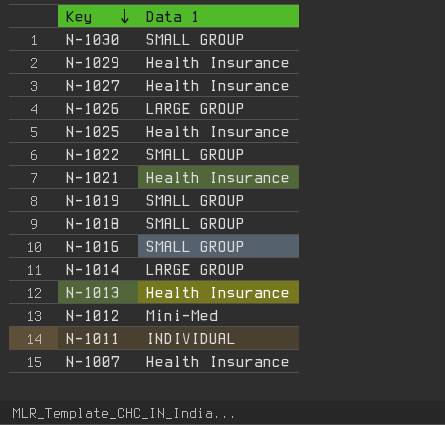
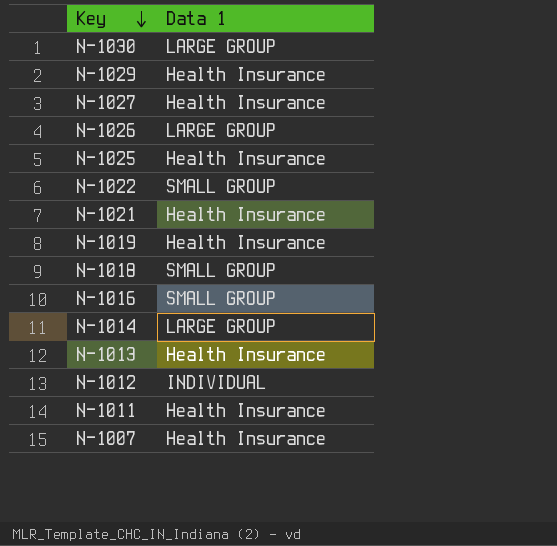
N-1030 | Data 1: SMALL GROUP -> LARGE GROUP
N-1019 | Data 1: SMALL GROUP -> Health Insurance
N-1012 | Data 1: Mini-Med -> INDIVIDUAL
N-1011 | Data 1: INDIVIDUAL -> Health Insurance

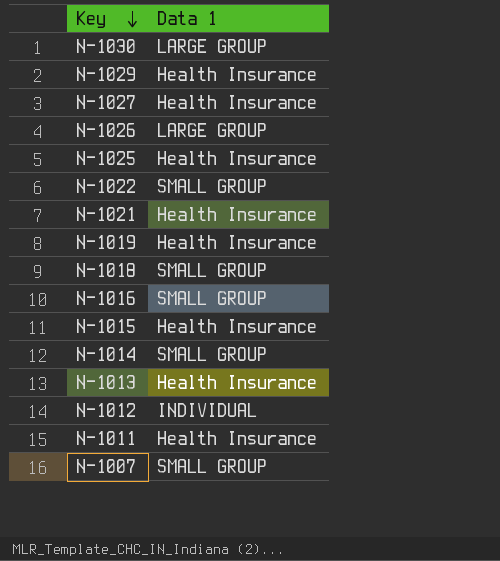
row N-1015: none -> Health Insurance
N-1014 | Data 1: LARGE GROUP -> SMALL GROUP
N-1007 | Data 1: Health Insurance -> SMALL GROUP

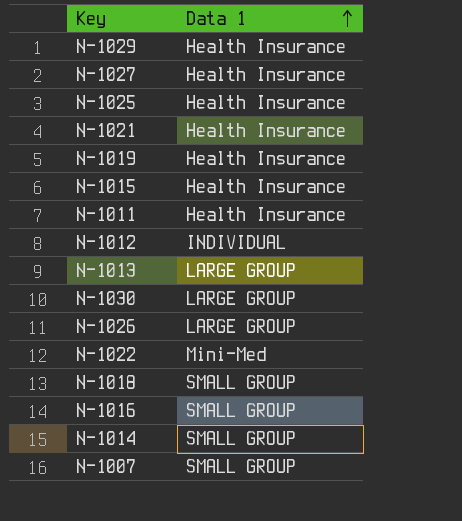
row order: Key descending -> Data 1 ascending
N-1013 | Data 1: Health Insurance -> LARGE GROUP
N-1022 | Data 1: SMALL GROUP -> Mini-Med

